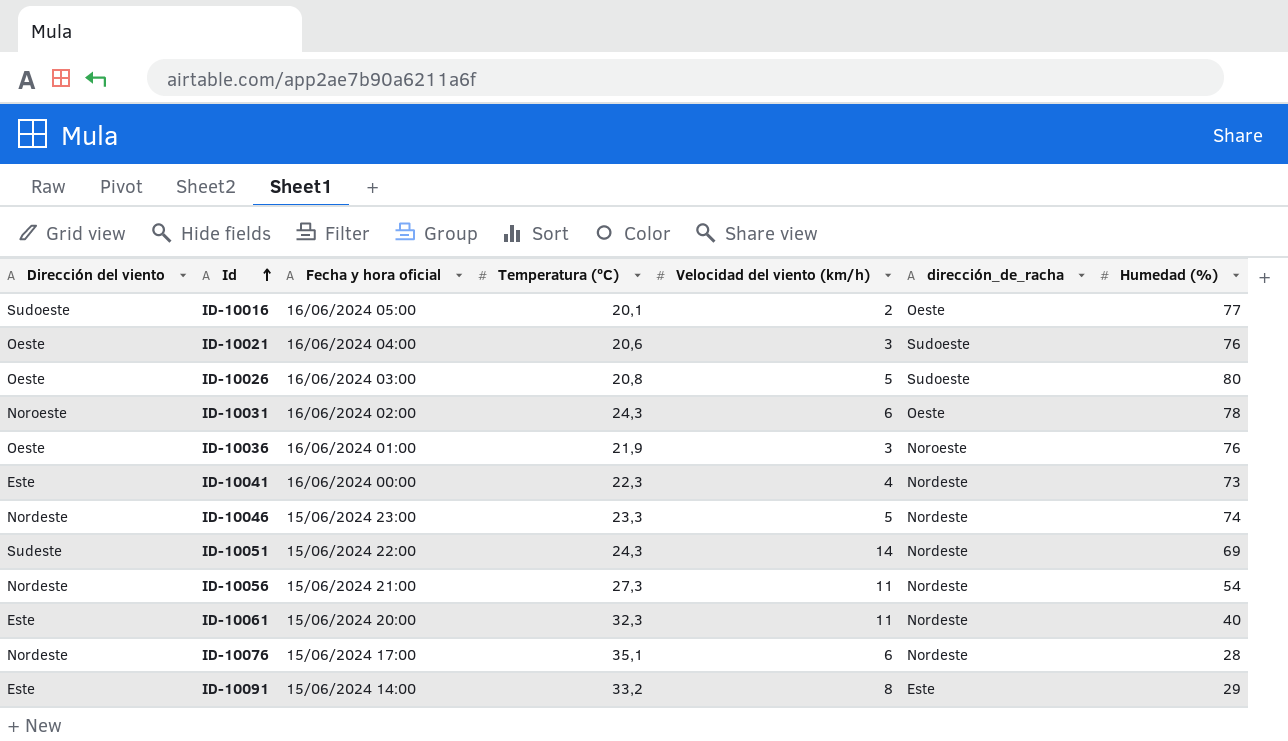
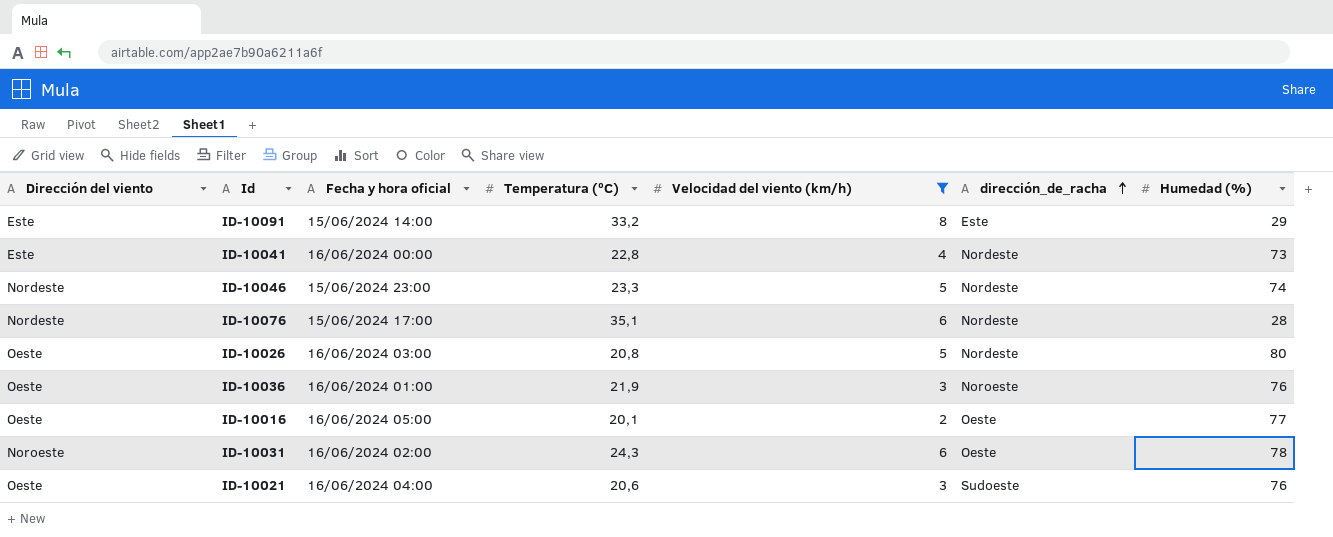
filter: none -> Velocidad del viento (km/h) <= 8
row order: Id ascending -> dirección_de_racha ascending
ID-10041 | Temperatura (ºC): 22,3 -> 22,8
ID-10026 | dirección_de_racha: Sudoeste -> Nordeste
ID-10016 | Dirección del viento: Sudoeste -> Oeste

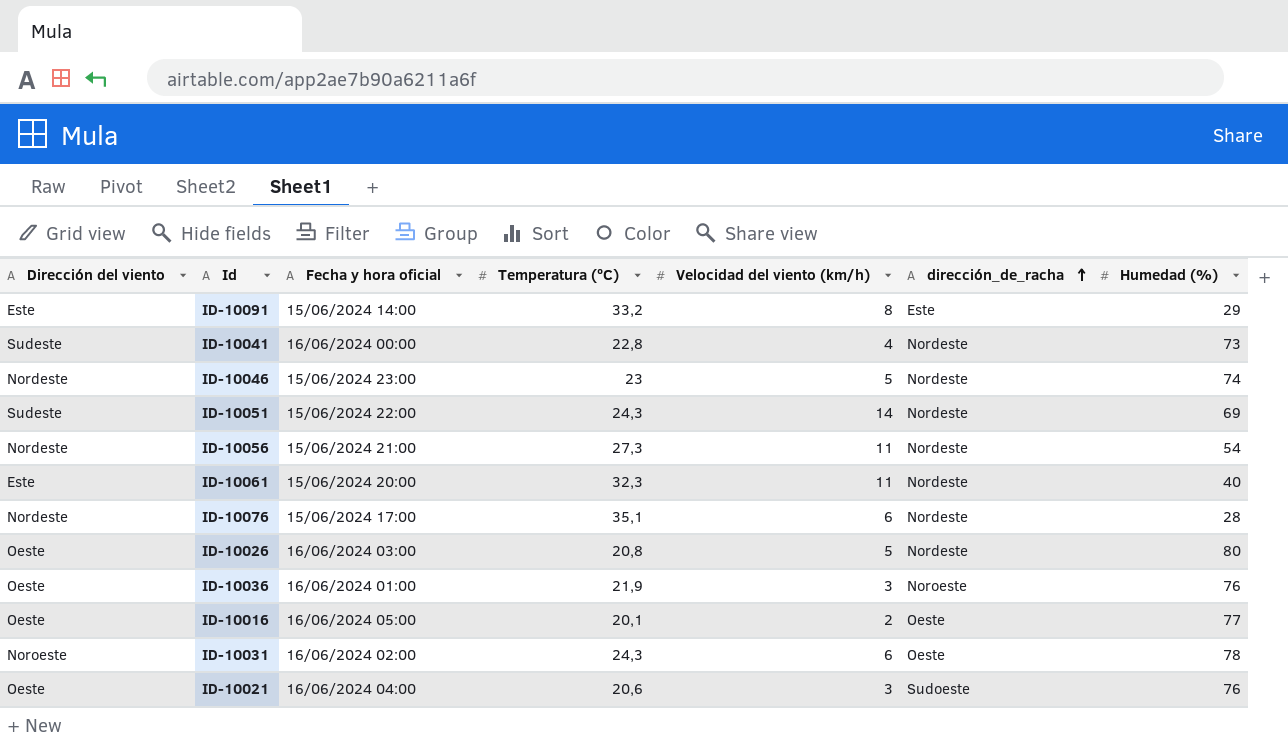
filter: Velocidad del viento (km/h) <= 8 -> none
ID-10041 | Dirección del viento: Este -> Sudeste
ID-10046 | Temperatura (ºC): 23,3 -> 23

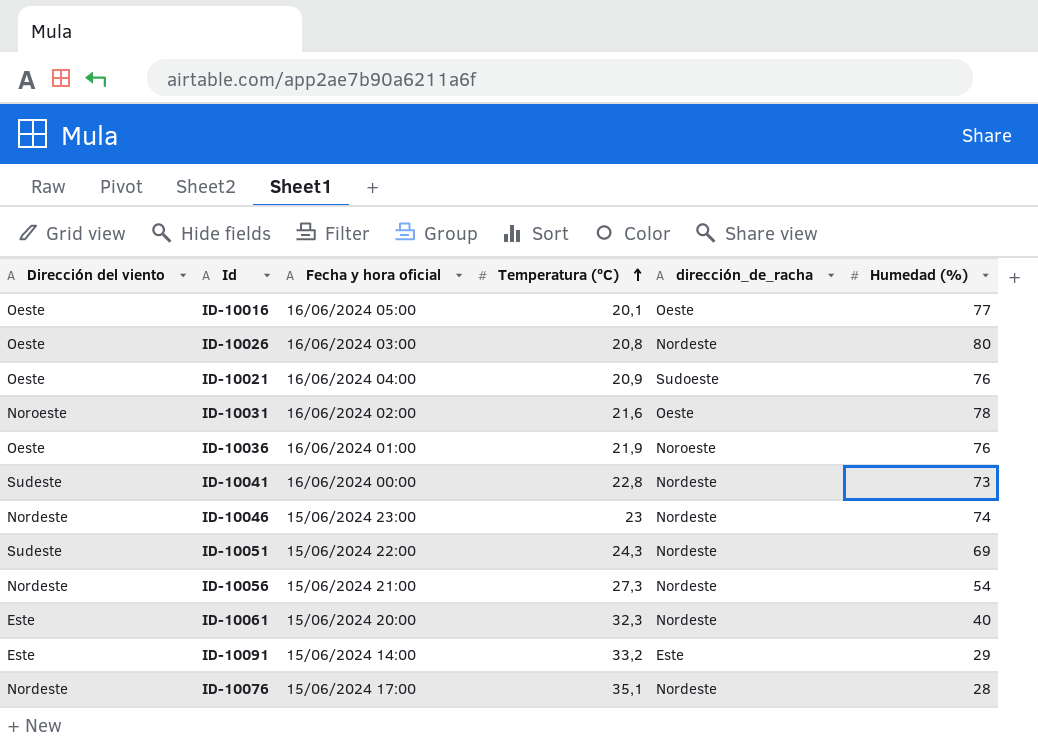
row order: dirección_de_racha ascending -> Temperatura (ºC) ascending
column Velocidad del viento (km/h) | position: 5 -> none
ID-10021 | Temperatura (ºC): 20,6 -> 20,9
ID-10031 | Temperatura (ºC): 24,3 -> 21,6

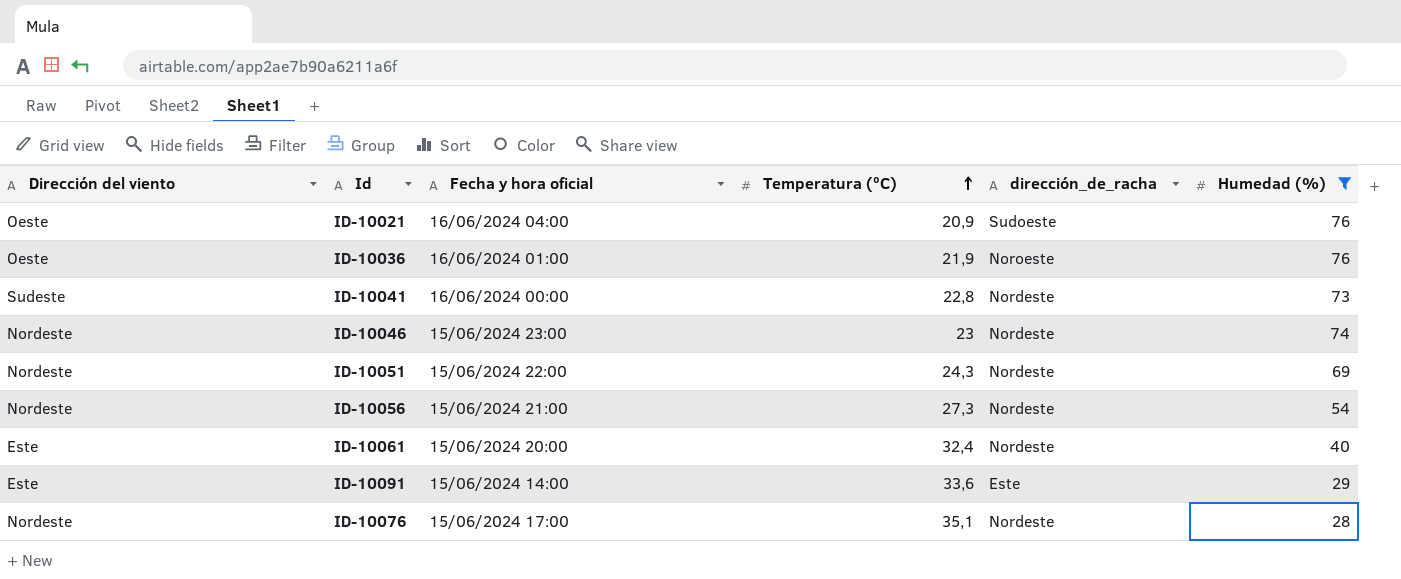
filter: none -> Humedad (%) <= 76
ID-10051 | Dirección del viento: Sudeste -> Nordeste
ID-10061 | Temperatura (ºC): 32,3 -> 32,4
ID-10091 | Temperatura (ºC): 33,2 -> 33,6

